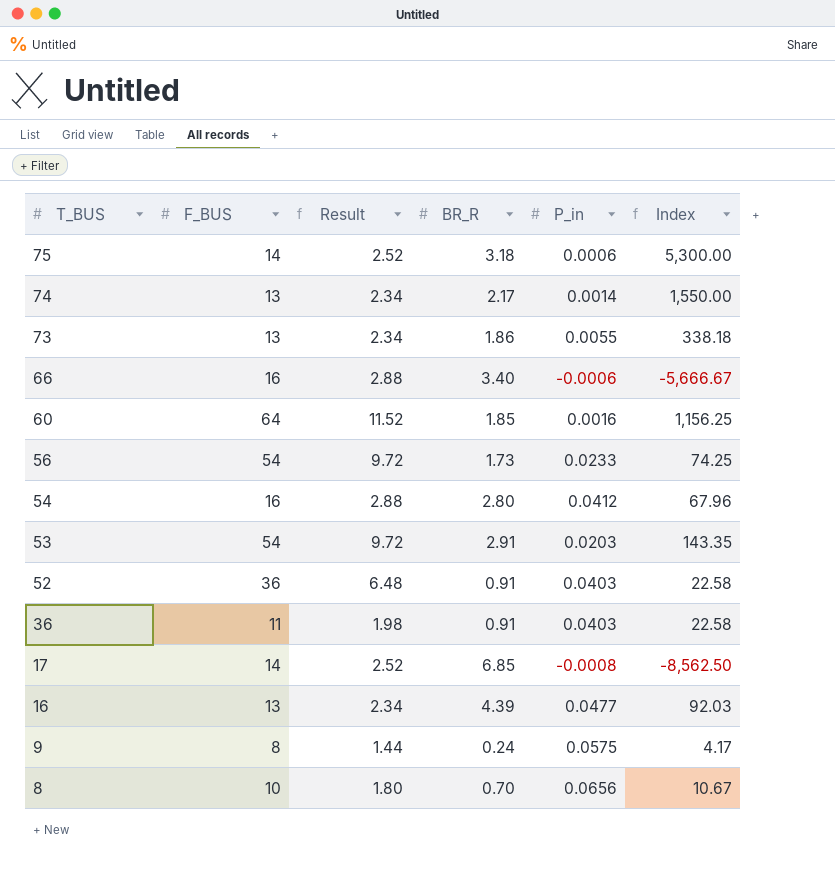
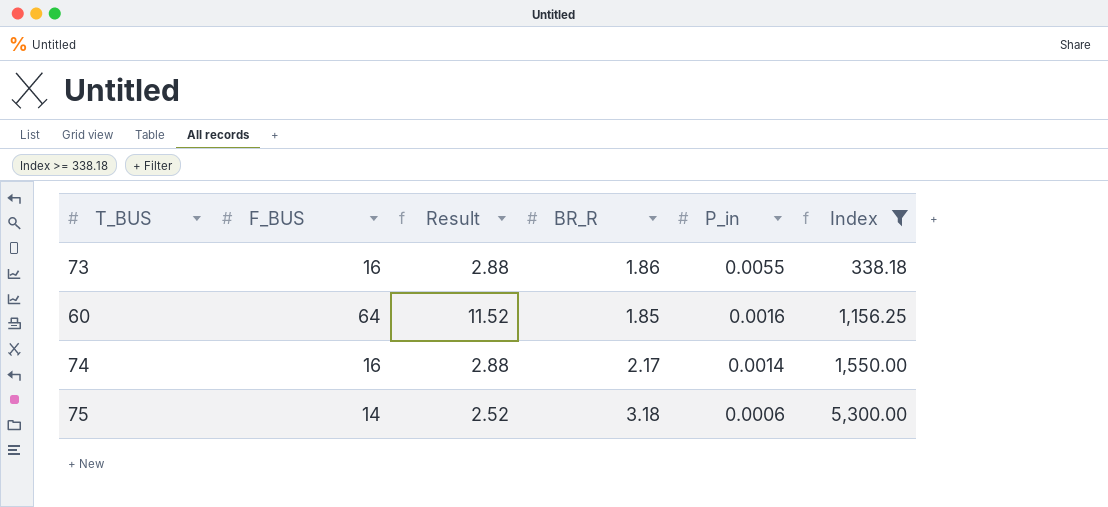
filter: none -> Index >= 338.18
row order: T_BUS descending -> P_in descending
73 | F_BUS: 13 -> 16
73 | Result: 2.34 -> 2.88
74 | F_BUS: 13 -> 16
74 | Result: 2.34 -> 2.88

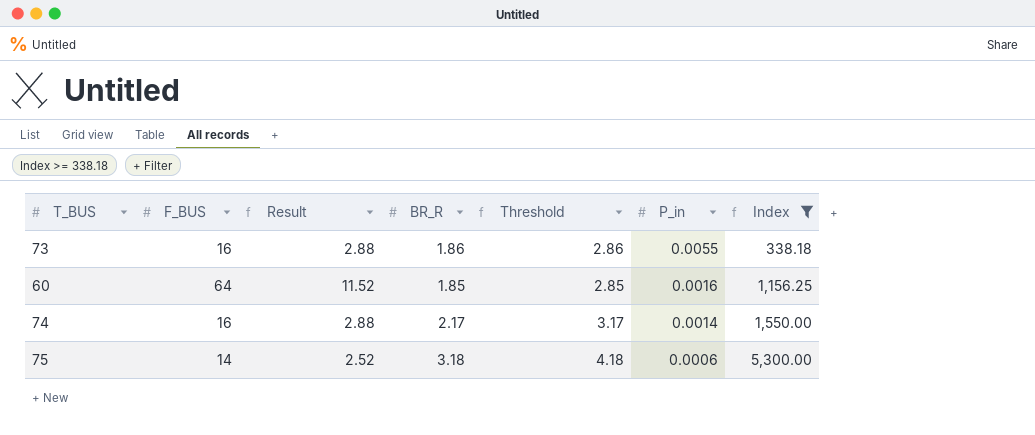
column Threshold | formula: none -> [BR_R] + 1

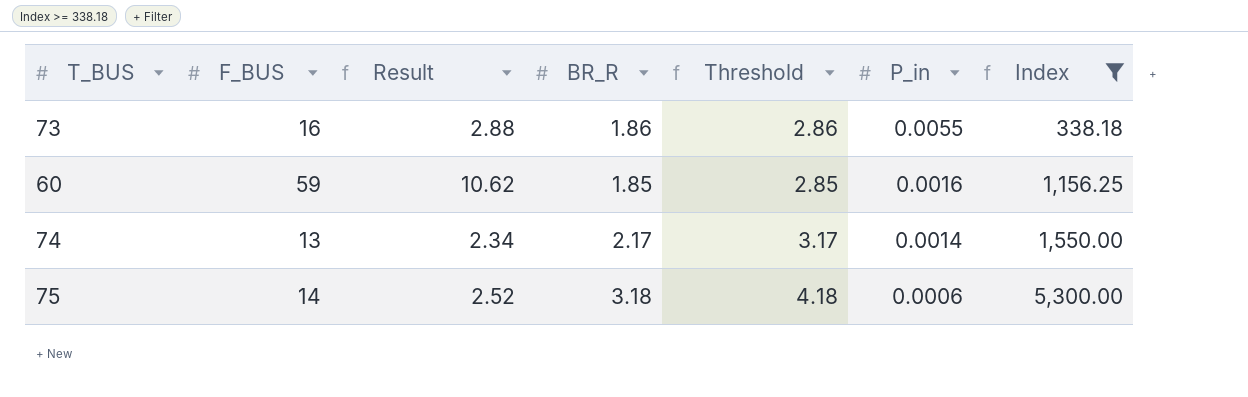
60 | F_BUS: 64 -> 59
60 | Result: 11.52 -> 10.62
74 | F_BUS: 16 -> 13
74 | Result: 2.88 -> 2.34

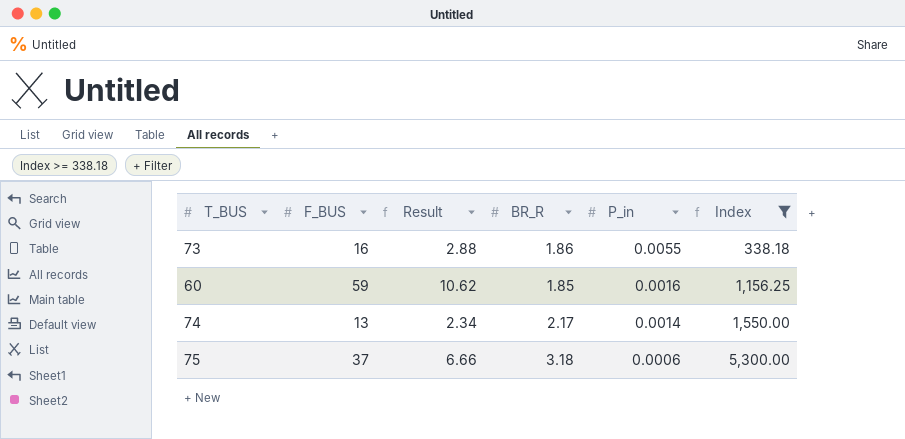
column Threshold | formula: [BR_R] + 1 -> none
75 | F_BUS: 14 -> 37
75 | Result: 2.52 -> 6.66

